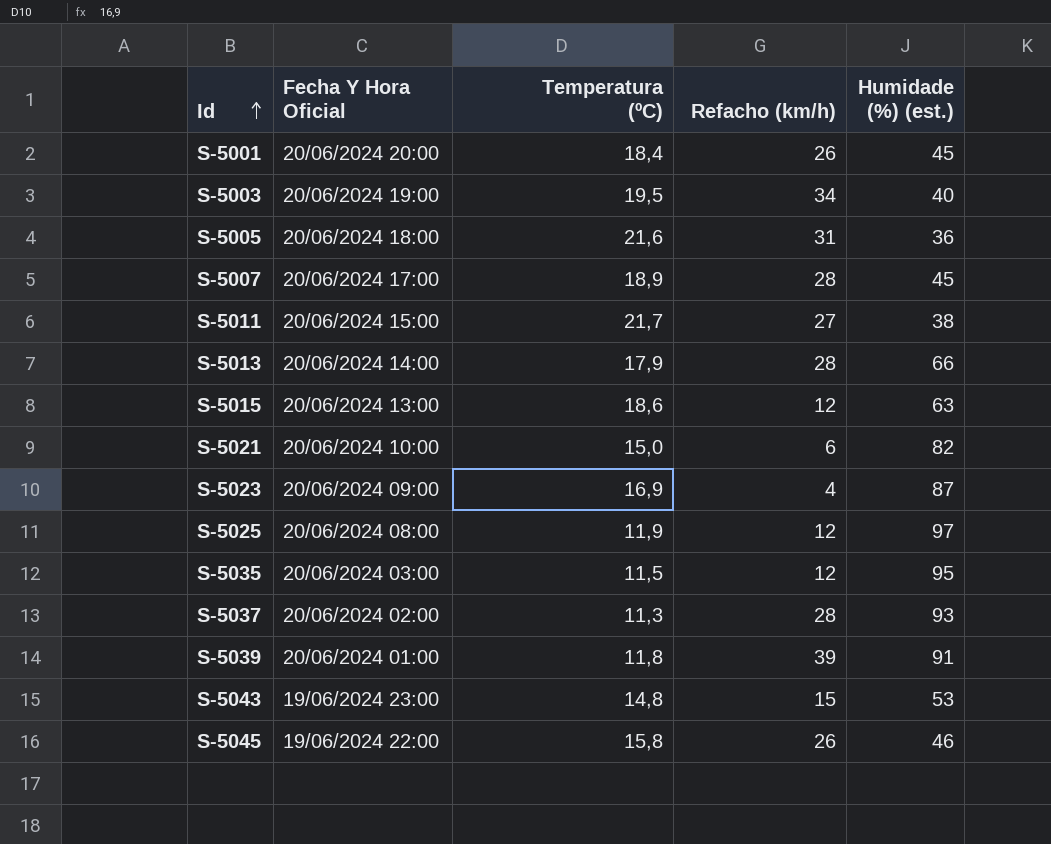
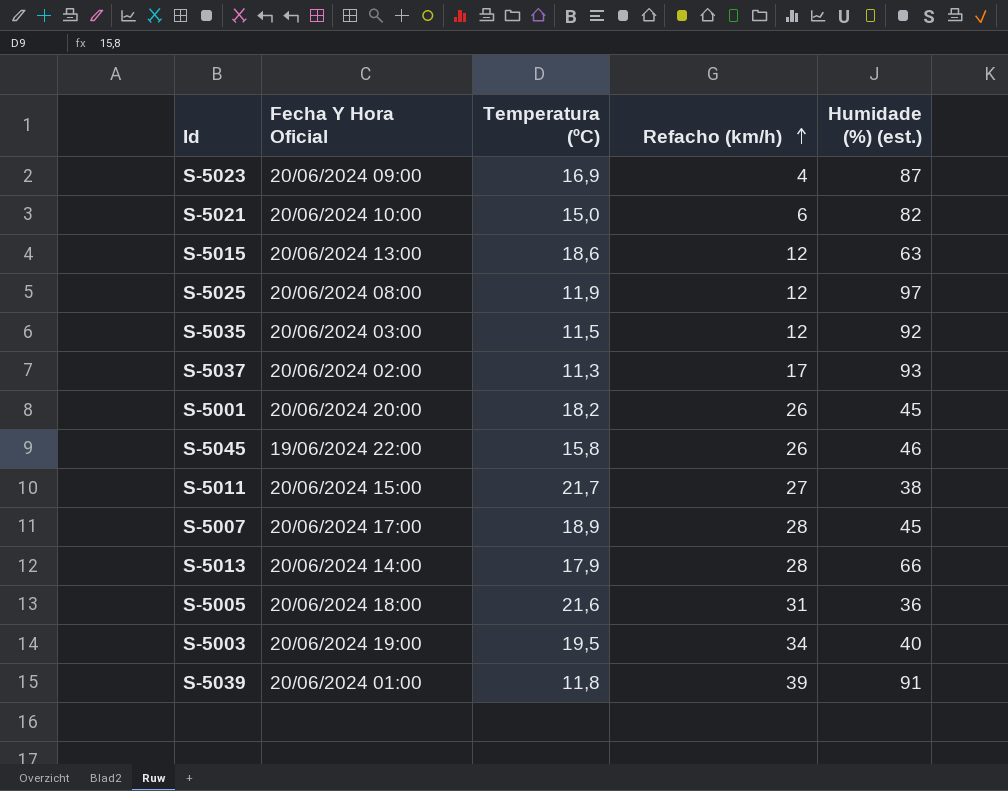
row order: Id ascending -> Refacho (km/h) ascending
row S-5043: 19/06/2024 23:00 | 14,8 | 15 | 53 -> none
S-5035 | Humidade (%) (est.): 95 -> 92
S-5037 | Refacho (km/h): 28 -> 17
S-5001 | Temperatura (ºC): 18,4 -> 18,2

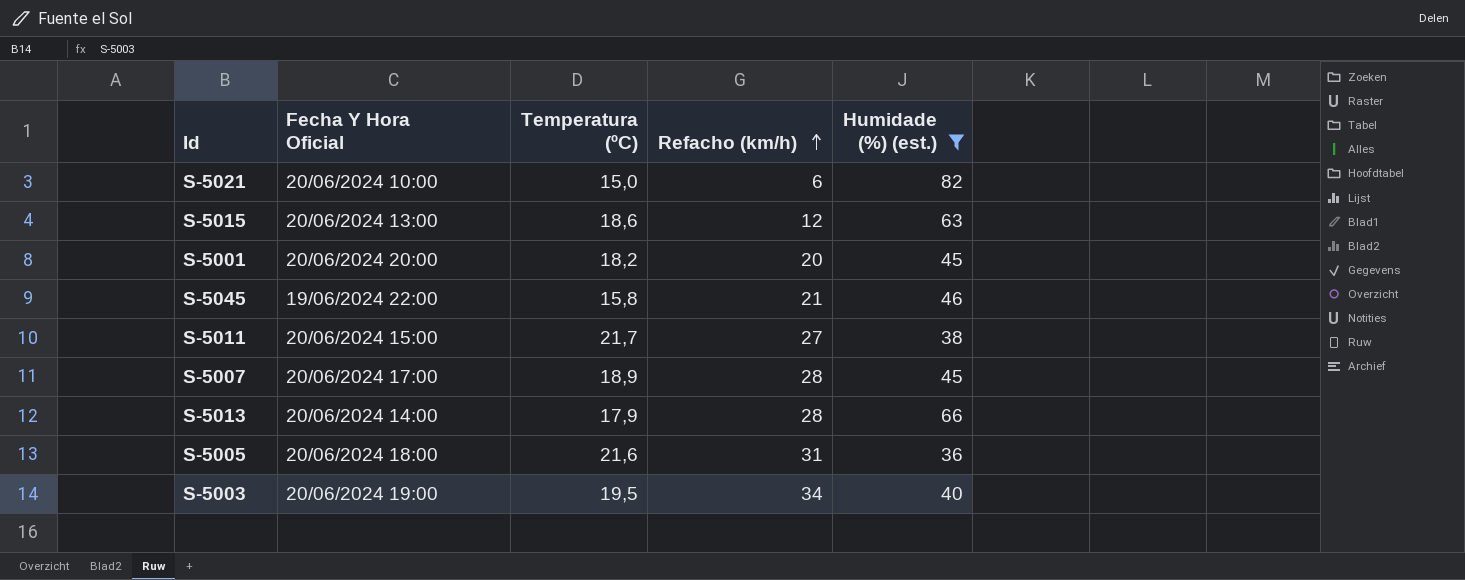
filter: none -> Humidade (%) (est.) <= 82
S-5001 | Refacho (km/h): 26 -> 20
S-5045 | Refacho (km/h): 26 -> 21

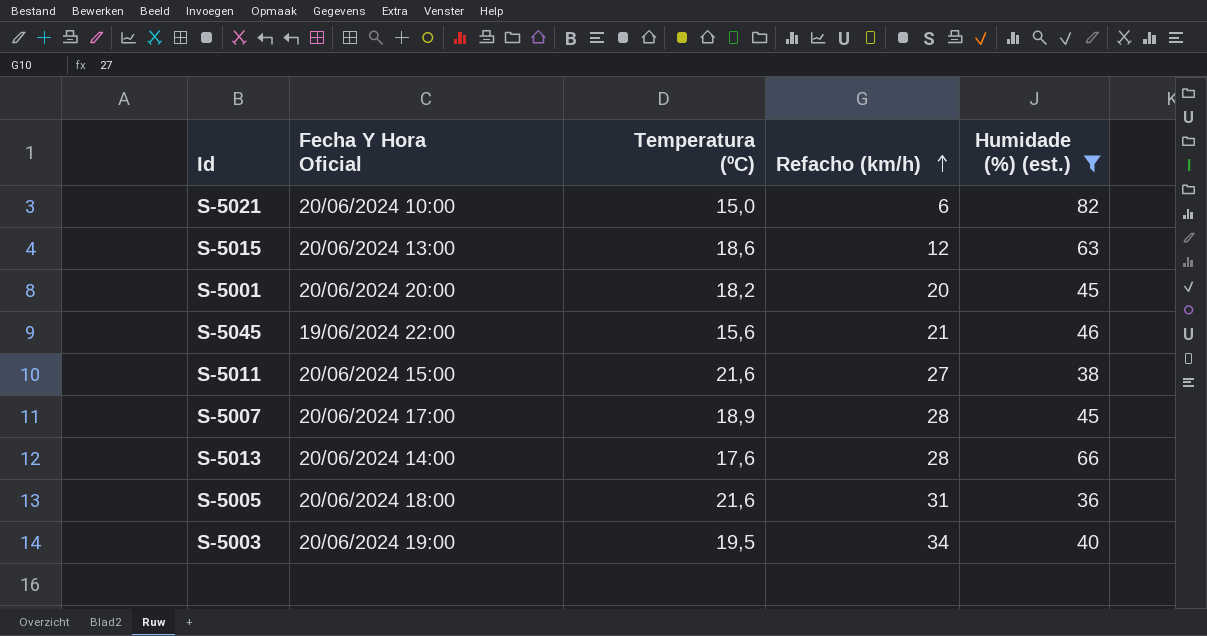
S-5045 | Temperatura (ºC): 15,8 -> 15,6
S-5011 | Temperatura (ºC): 21,7 -> 21,6
S-5013 | Temperatura (ºC): 17,9 -> 17,6

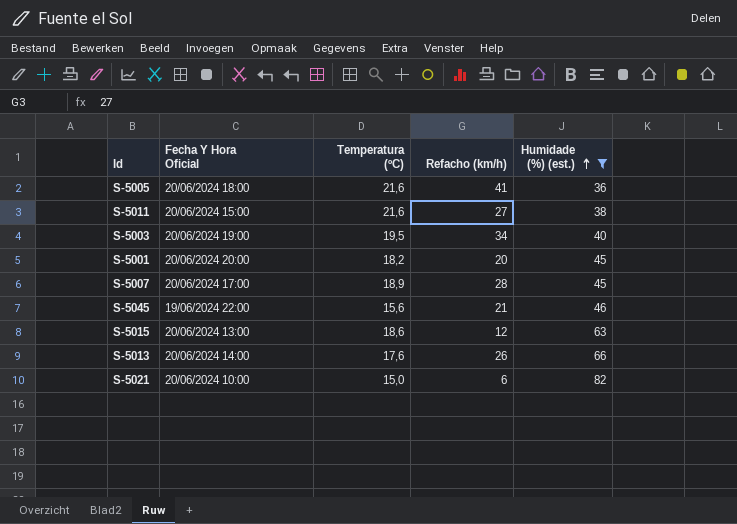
row order: Refacho (km/h) ascending -> Humidade (%) (est.) ascending
S-5005 | Refacho (km/h): 31 -> 41
S-5013 | Refacho (km/h): 28 -> 26

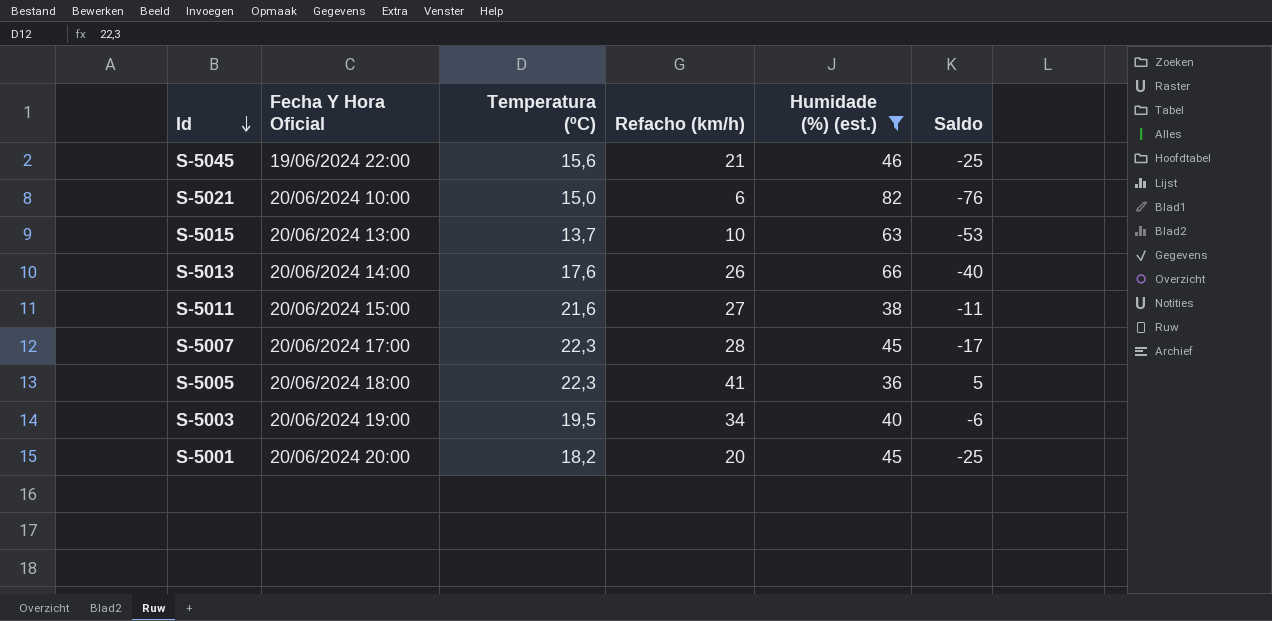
row order: Humidade (%) (est.) ascending -> Id descending
column Saldo | formula: none -> [Refacho (km/h)] - [Humidade (%) (est.)]
S-5015 | Temperatura (ºC): 18,6 -> 13,7
S-5015 | Refacho (km/h): 12 -> 10
S-5007 | Temperatura (ºC): 18,9 -> 22,3
S-5005 | Temperatura (ºC): 21,6 -> 22,3

